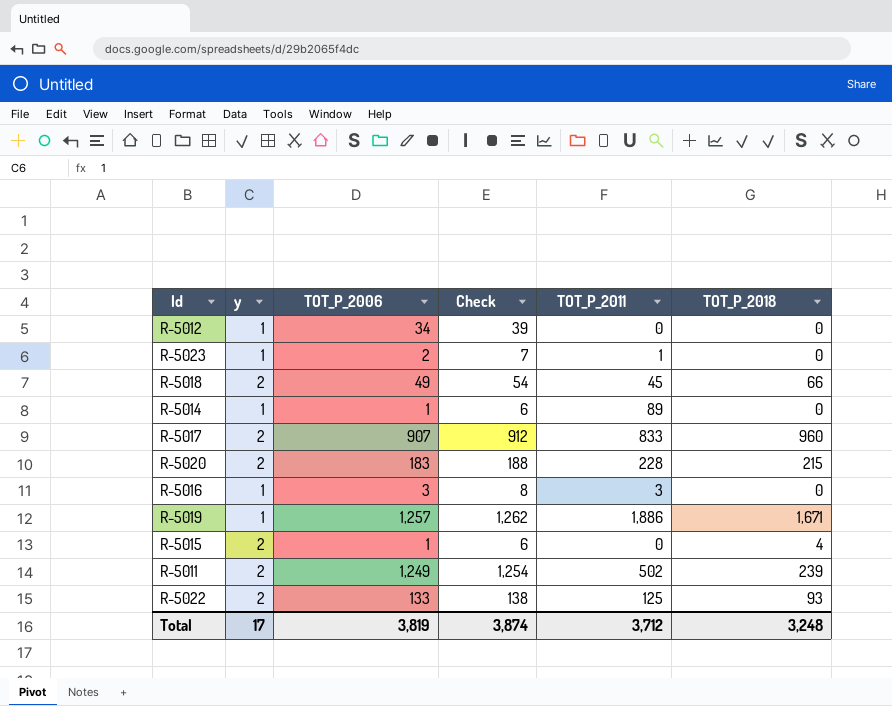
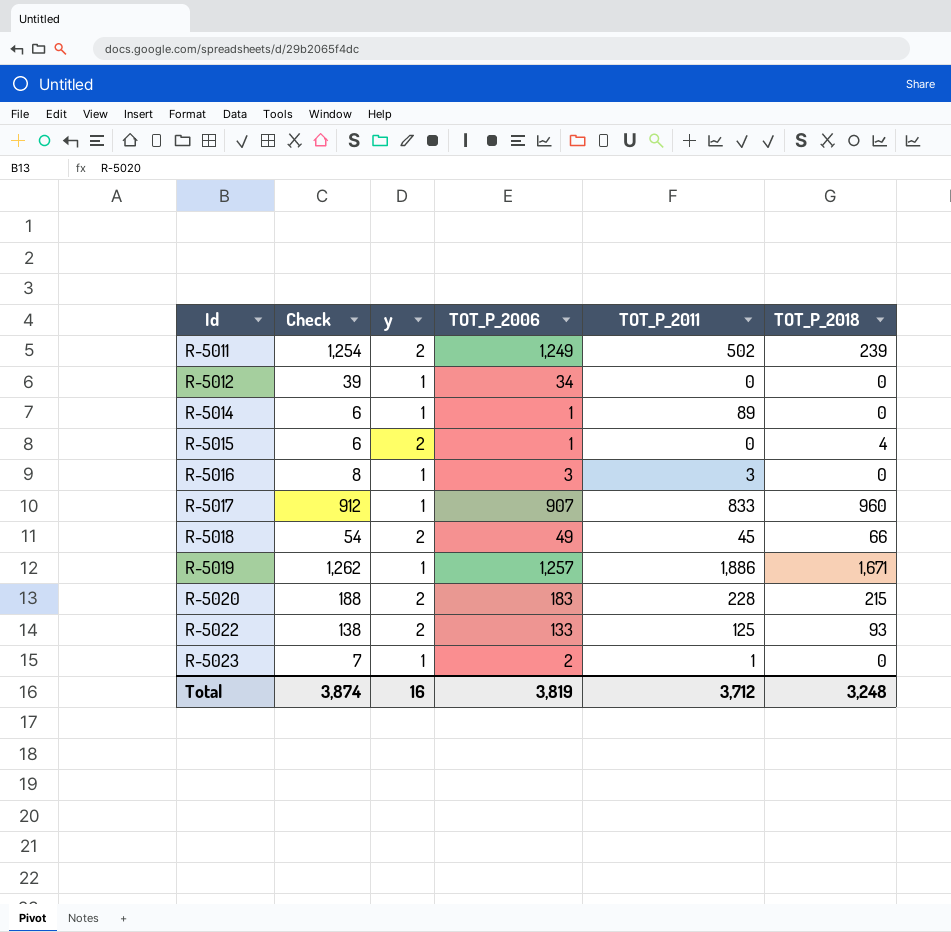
row order: none -> Id ascending
column Check | position: 4 -> 2
R-5017 | y: 2 -> 1
Total | y: 17 -> 16

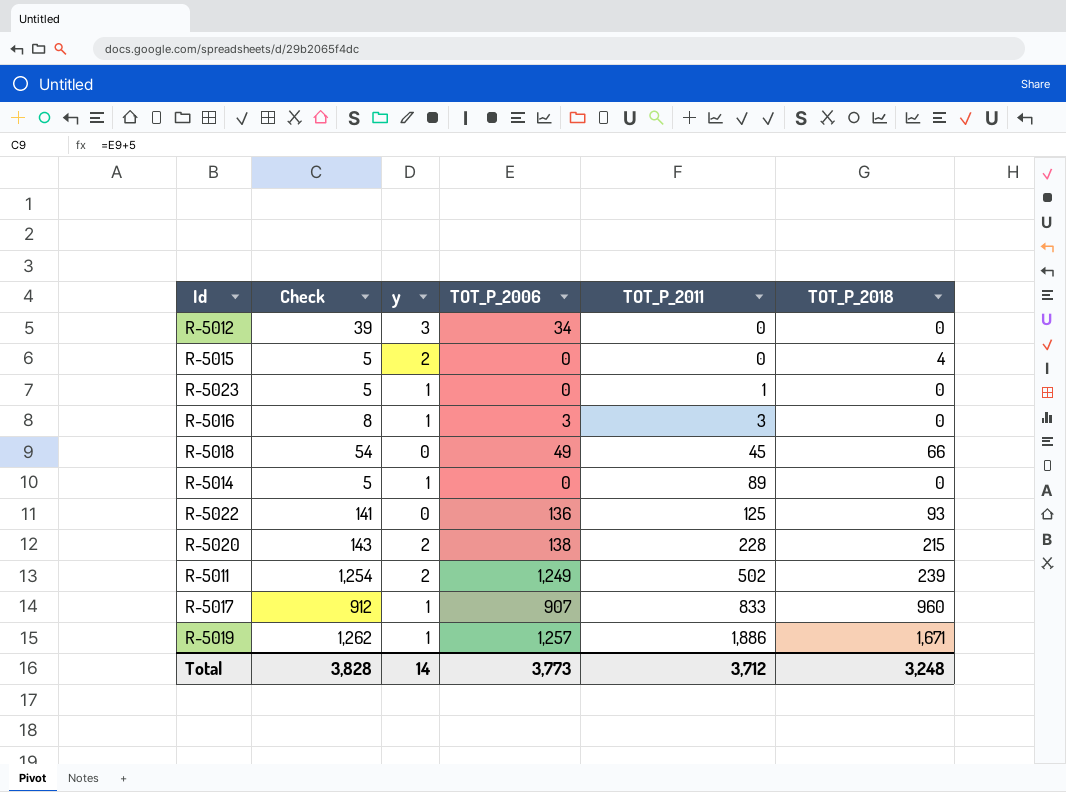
row order: Id ascending -> TOT_P_2011 ascending
R-5012 | y: 1 -> 3
R-5015 | Check: 6 -> 5
R-5015 | TOT_P_2006: 1 -> 0
R-5023 | Check: 7 -> 5
R-5023 | TOT_P_2006: 2 -> 0
R-5018 | y: 2 -> 0
R-5014 | Check: 6 -> 5
R-5014 | TOT_P_2006: 1 -> 0
R-5022 | Check: 138 -> 141
R-5022 | y: 2 -> 0
R-5022 | TOT_P_2006: 133 -> 136
R-5020 | Check: 188 -> 143
R-5020 | TOT_P_2006: 183 -> 138
Total | Check: 3,874 -> 3,828
Total | y: 16 -> 14
Total | TOT_P_2006: 3,819 -> 3,773

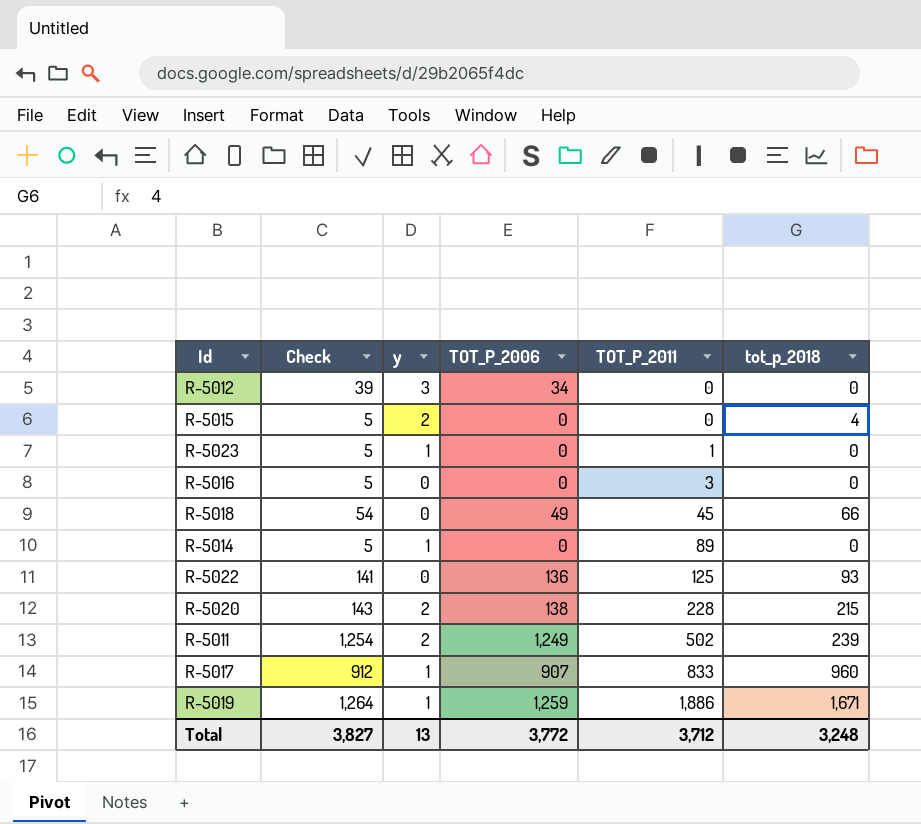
column name: TOT_P_2018 -> tot_p_2018
R-5016 | Check: 8 -> 5
R-5016 | y: 1 -> 0
R-5016 | TOT_P_2006: 3 -> 0
R-5019 | Check: 1,262 -> 1,264
R-5019 | TOT_P_2006: 1,257 -> 1,259
Total | Check: 3,828 -> 3,827
Total | y: 14 -> 13
Total | TOT_P_2006: 3,773 -> 3,772

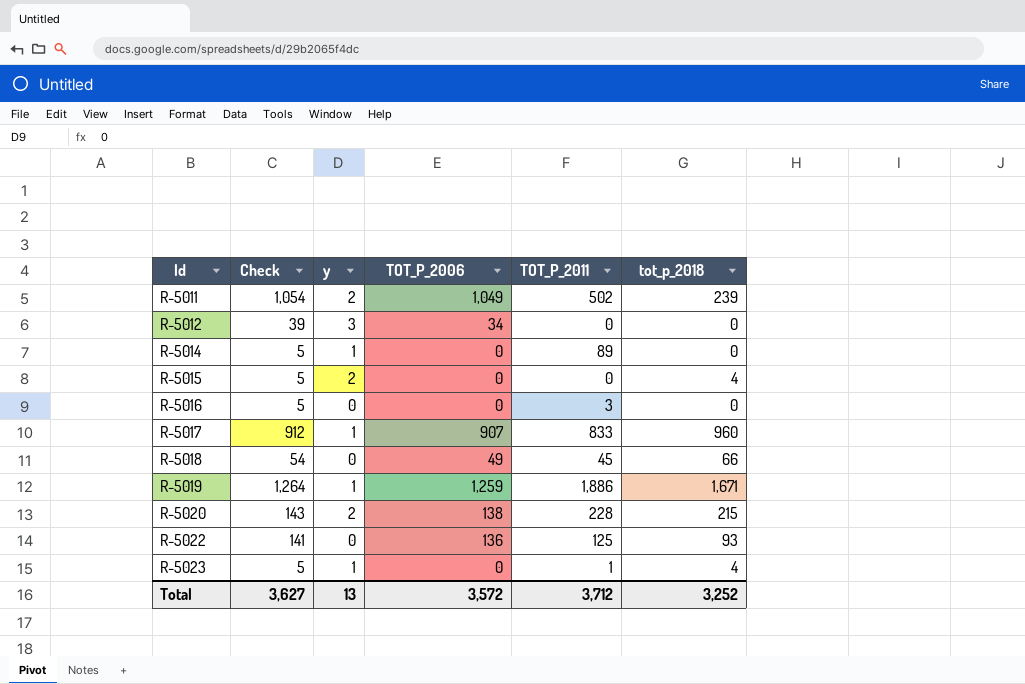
row order: TOT_P_2011 ascending -> Id ascending
R-5011 | Check: 1,254 -> 1,054
R-5011 | TOT_P_2006: 1,249 -> 1,049
R-5023 | tot_p_2018: 0 -> 4
Total | Check: 3,827 -> 3,627
Total | TOT_P_2006: 3,772 -> 3,572
Total | tot_p_2018: 3,248 -> 3,252

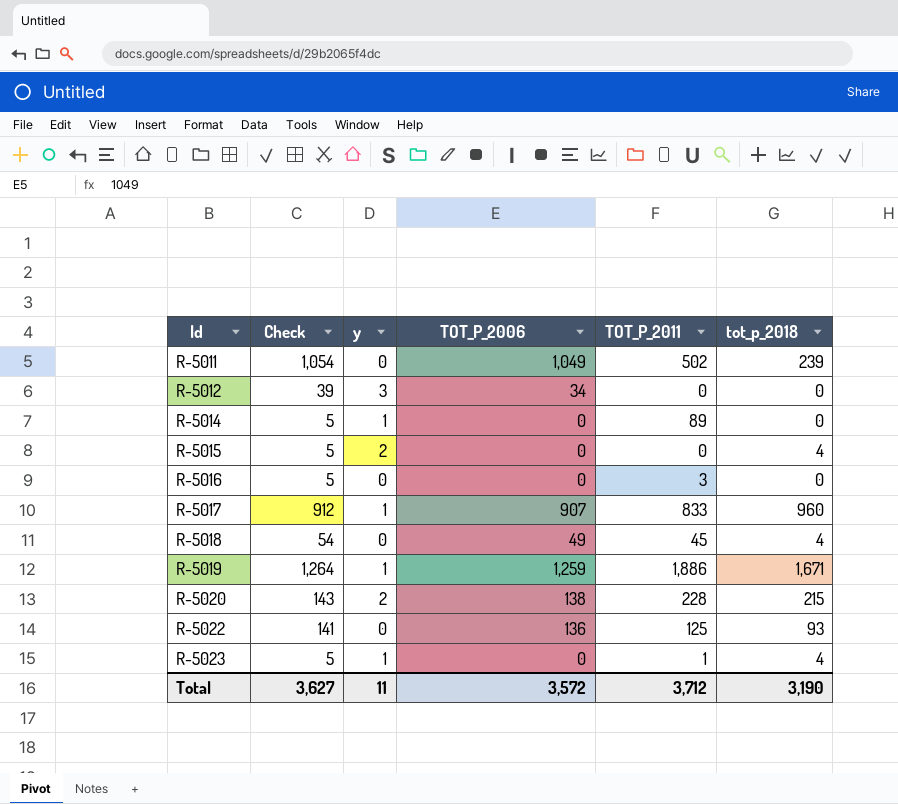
R-5011 | y: 2 -> 0
R-5018 | tot_p_2018: 66 -> 4
Total | y: 13 -> 11
Total | tot_p_2018: 3,252 -> 3,190

